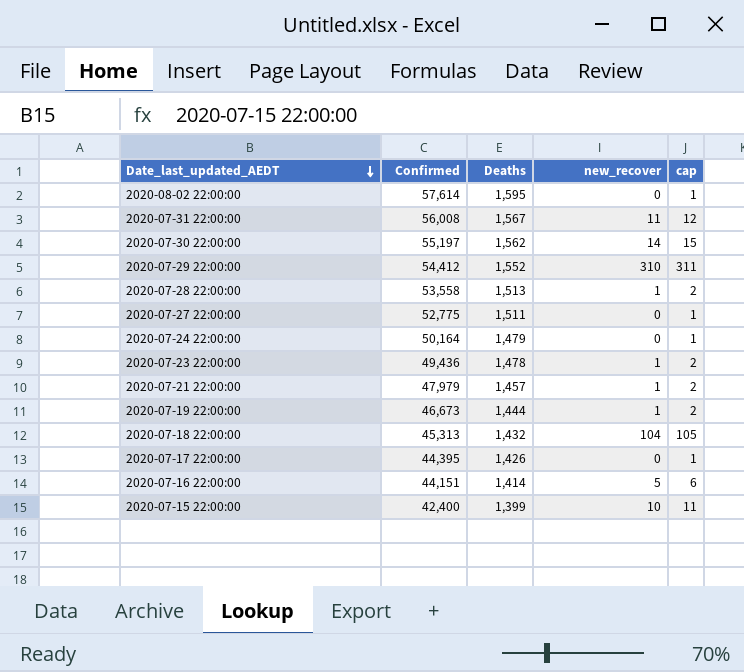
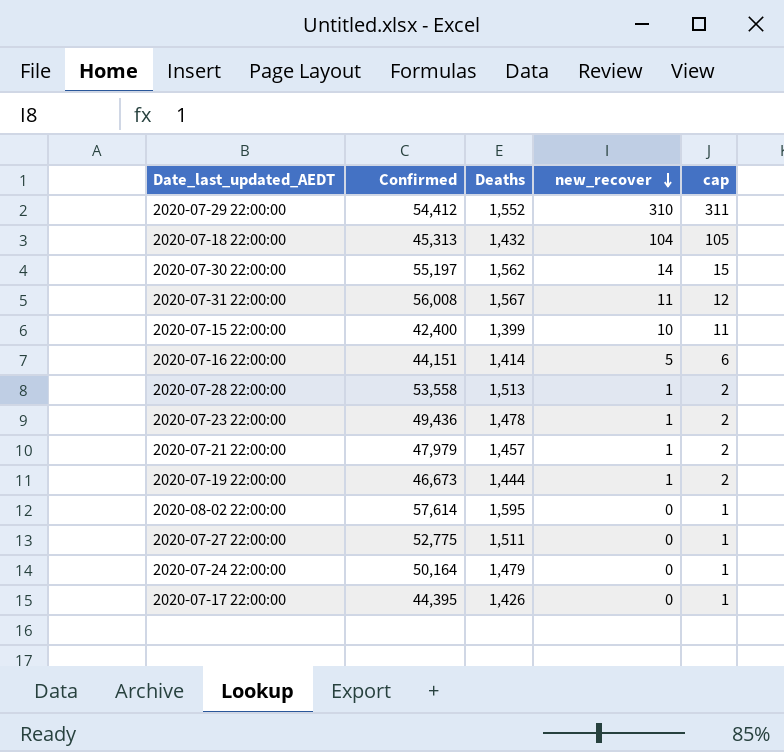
row order: Date_last_updated_AEDT descending -> new_recover descending

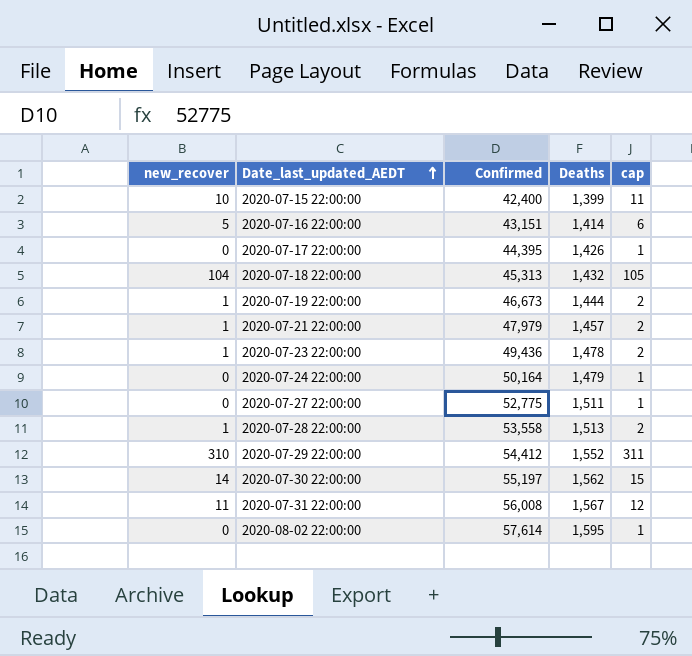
row order: new_recover descending -> Date_last_updated_AEDT ascending
column new_recover | position: 4 -> 1
2020-07-16 22:00:00 | Confirmed: 44,151 -> 43,151

